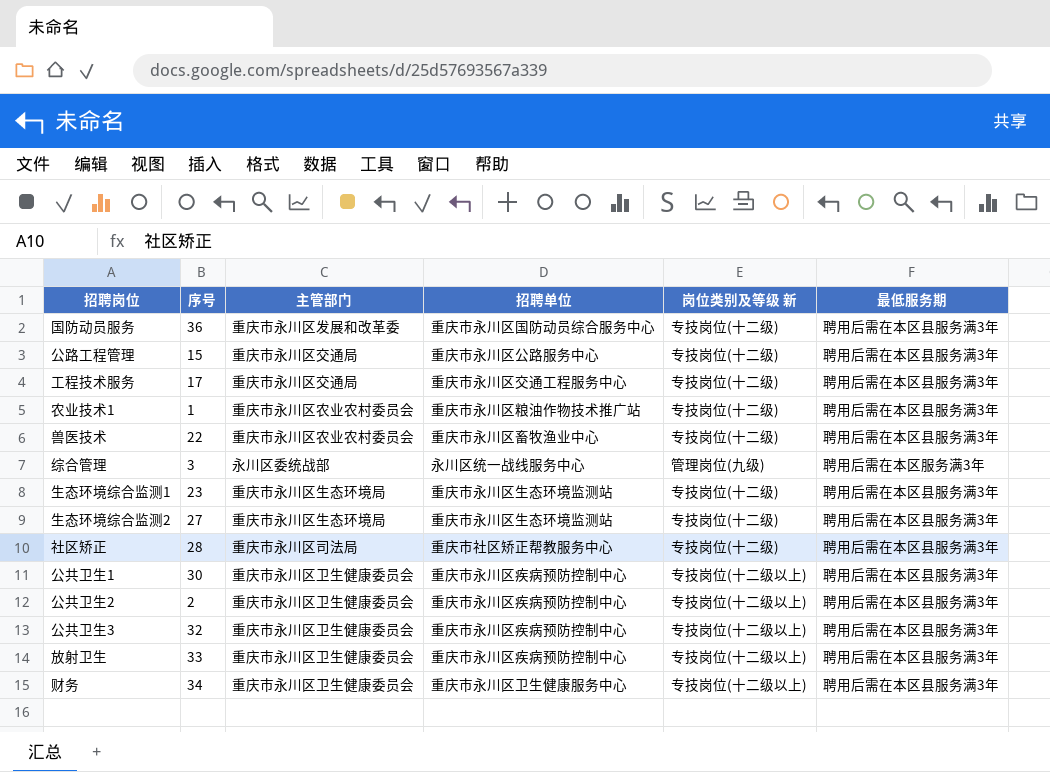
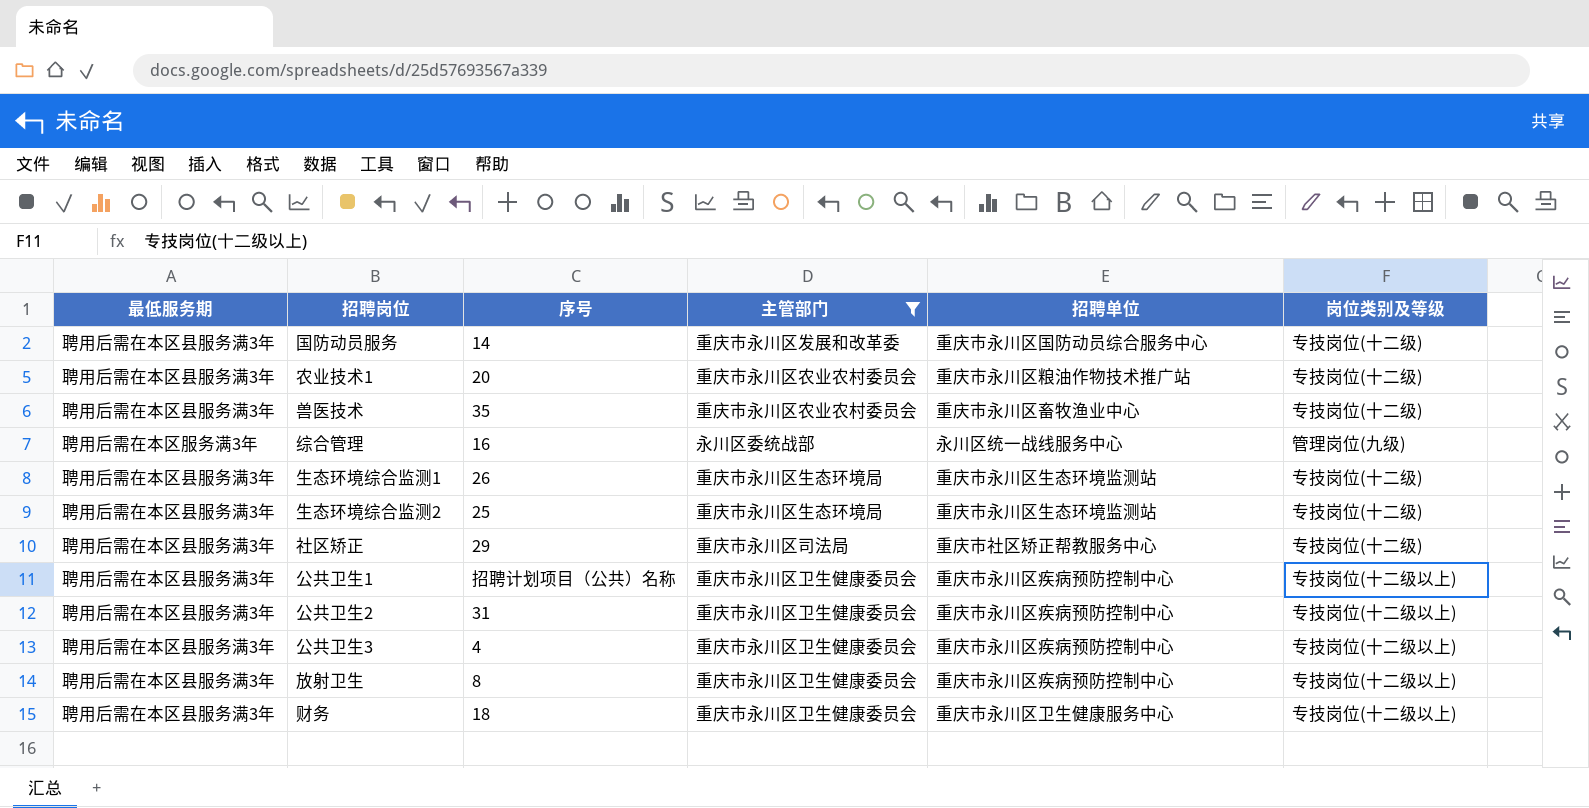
filter: none -> 主管部门 != 重庆市永川区交通局
column 最低服务期 | position: 6 -> 1
column name: 岗位类别及等级 新 -> 岗位类别及等级
国防动员服务 | 序号: 36 -> 14
农业技术1 | 序号: 1 -> 20
兽医技术 | 序号: 22 -> 35
综合管理 | 序号: 3 -> 16
生态环境综合监测1 | 序号: 23 -> 26
生态环境综合监测2 | 序号: 27 -> 25
社区矫正 | 序号: 28 -> 29
公共卫生1 | 序号: 30 -> 招聘计划项目（公共）名称
公共卫生2 | 序号: 2 -> 31
公共卫生3 | 序号: 32 -> 4
放射卫生 | 序号: 33 -> 8
财务 | 序号: 34 -> 18

